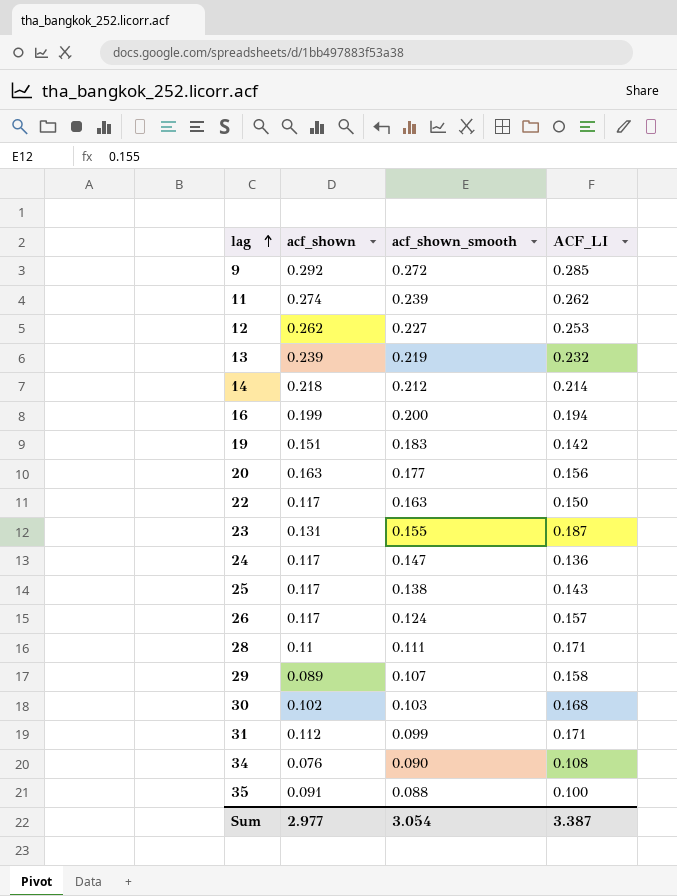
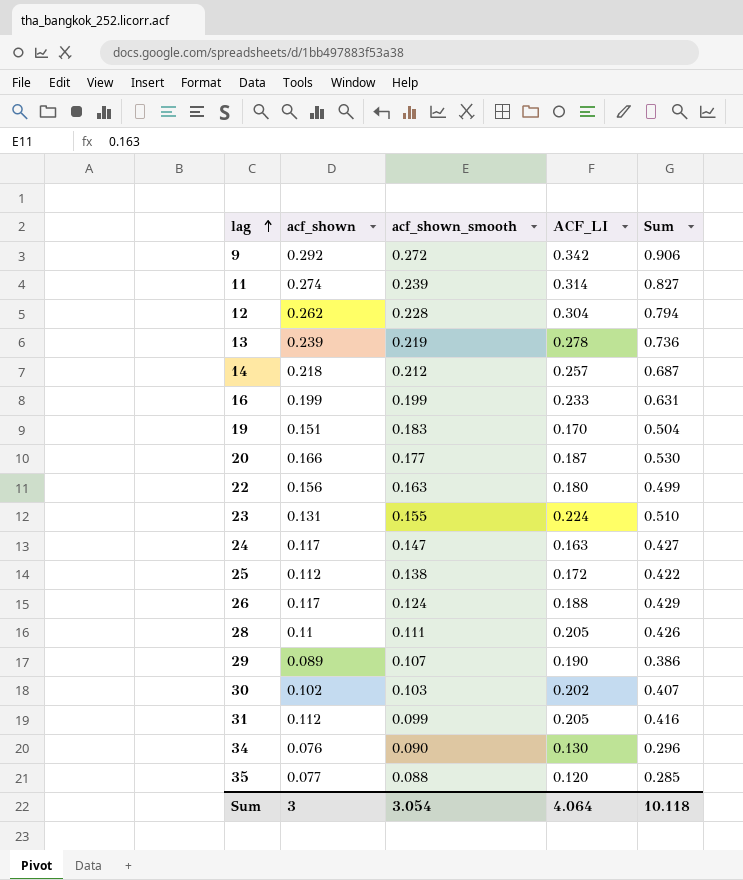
column Sum | formula: none -> [acf_shown] + [acf_shown_smooth] + [ACF_LI]
9 | ACF_LI: 0.285 -> 0.342
11 | ACF_LI: 0.262 -> 0.314
12 | acf_shown_smooth: 0.227 -> 0.228
12 | ACF_LI: 0.253 -> 0.304
13 | ACF_LI: 0.232 -> 0.278
14 | ACF_LI: 0.214 -> 0.257
16 | acf_shown_smooth: 0.200 -> 0.199
16 | ACF_LI: 0.194 -> 0.233
19 | ACF_LI: 0.142 -> 0.170
20 | acf_shown: 0.163 -> 0.166
20 | ACF_LI: 0.156 -> 0.187
22 | acf_shown: 0.117 -> 0.156
22 | ACF_LI: 0.150 -> 0.180
23 | ACF_LI: 0.187 -> 0.224
24 | ACF_LI: 0.136 -> 0.163
25 | acf_shown: 0.117 -> 0.112
25 | ACF_LI: 0.143 -> 0.172
26 | ACF_LI: 0.157 -> 0.188
28 | ACF_LI: 0.171 -> 0.205
29 | ACF_LI: 0.158 -> 0.190
30 | ACF_LI: 0.168 -> 0.202
31 | ACF_LI: 0.171 -> 0.205
34 | ACF_LI: 0.108 -> 0.130
35 | acf_shown: 0.091 -> 0.077
35 | ACF_LI: 0.100 -> 0.120
Sum | acf_shown: 2.977 -> 3
Sum | ACF_LI: 3.387 -> 4.064

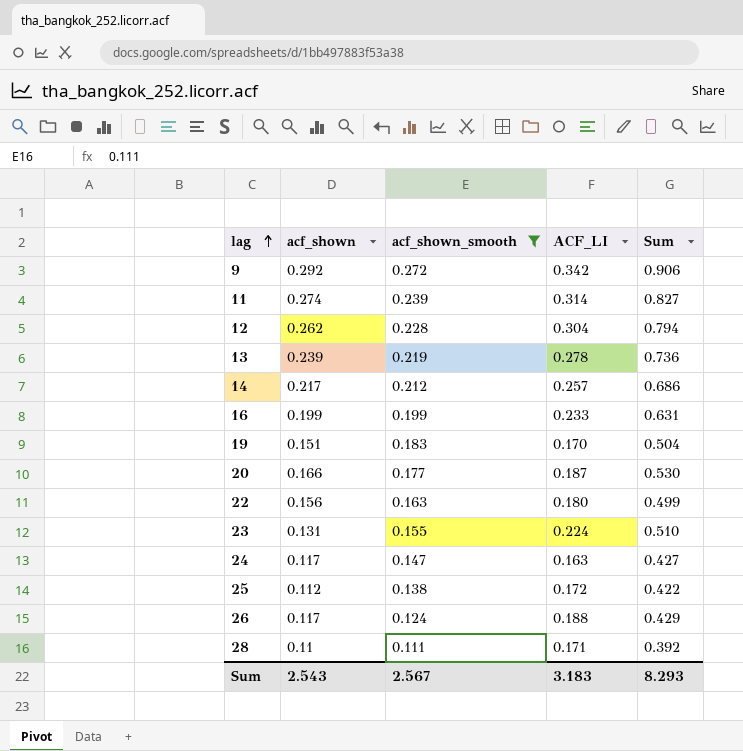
filter: none -> acf_shown_smooth >= 0.111
14 | acf_shown: 0.218 -> 0.217
14 | Sum: 0.687 -> 0.686
28 | ACF_LI: 0.205 -> 0.171
28 | Sum: 0.426 -> 0.392
Sum | acf_shown: 3 -> 2.543
Sum | acf_shown_smooth: 3.054 -> 2.567
Sum | ACF_LI: 4.064 -> 3.183
Sum | Sum: 10.118 -> 8.293

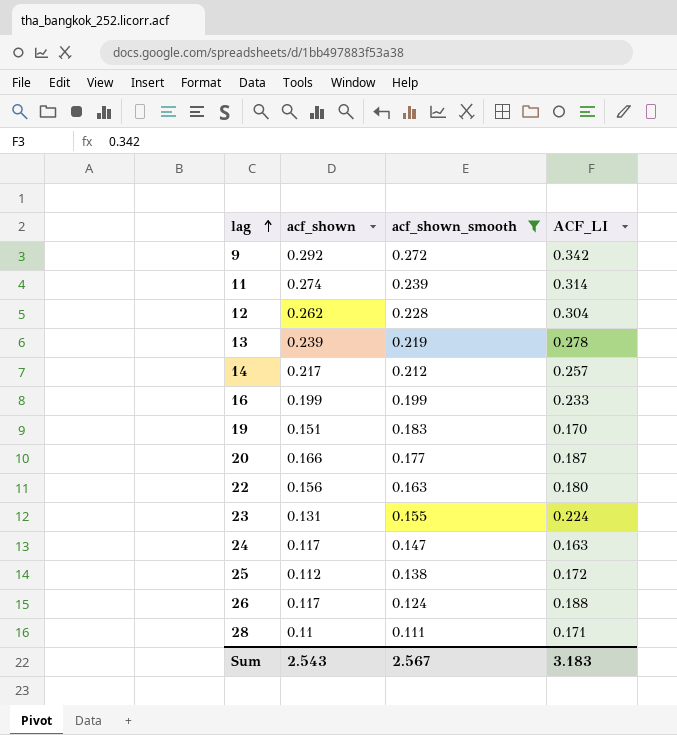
column Sum | formula: [acf_shown] + [acf_shown_smooth] + [ACF_LI] -> none

